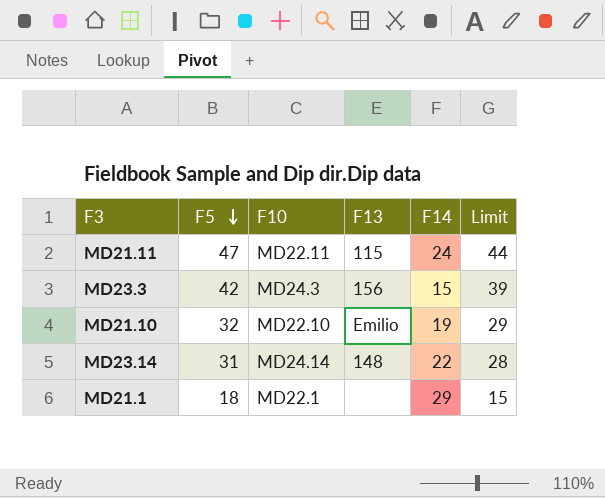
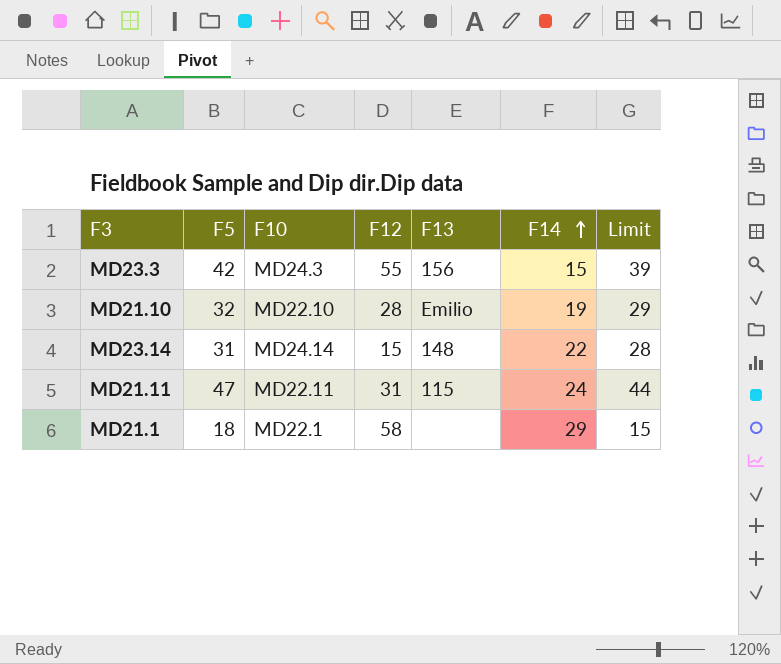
row order: F5 descending -> F14 ascending
column F12 | position: none -> 4

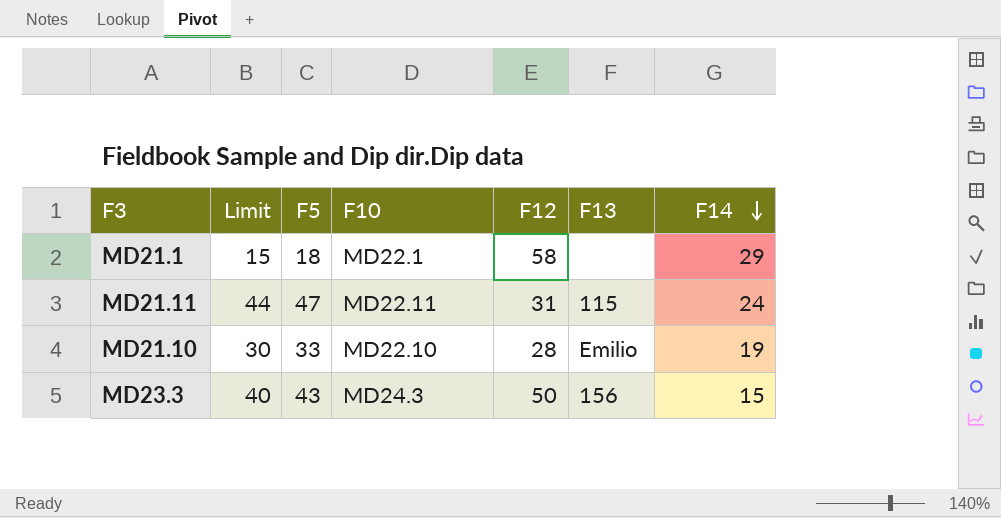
row order: F14 ascending -> F14 descending
column Limit | position: 7 -> 2
row MD23.14: 31 | MD24.14 | 15 | 148 | 22 | 28 -> none
MD21.10 | Limit: 29 -> 30
MD21.10 | F5: 32 -> 33
MD23.3 | Limit: 39 -> 40
MD23.3 | F5: 42 -> 43
MD23.3 | F12: 55 -> 50

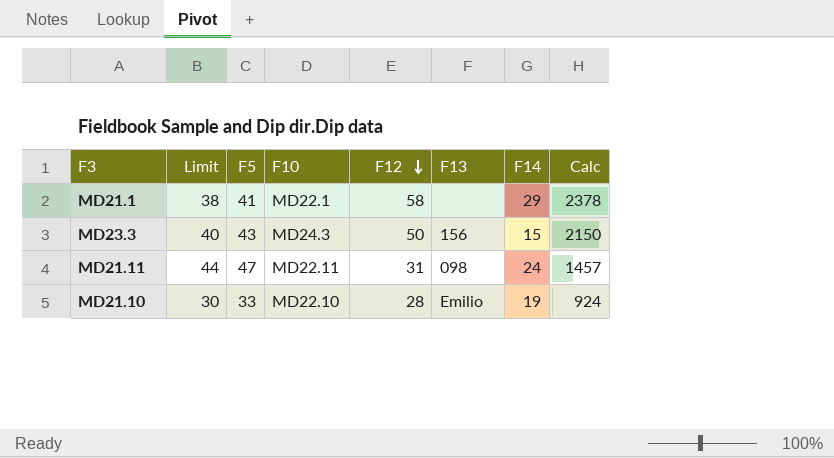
row order: F14 descending -> F12 descending
column Calc | formula: none -> [F5] * [F12]
MD21.1 | Limit: 15 -> 38
MD21.1 | F5: 18 -> 41
MD21.11 | F13: 115 -> 098

